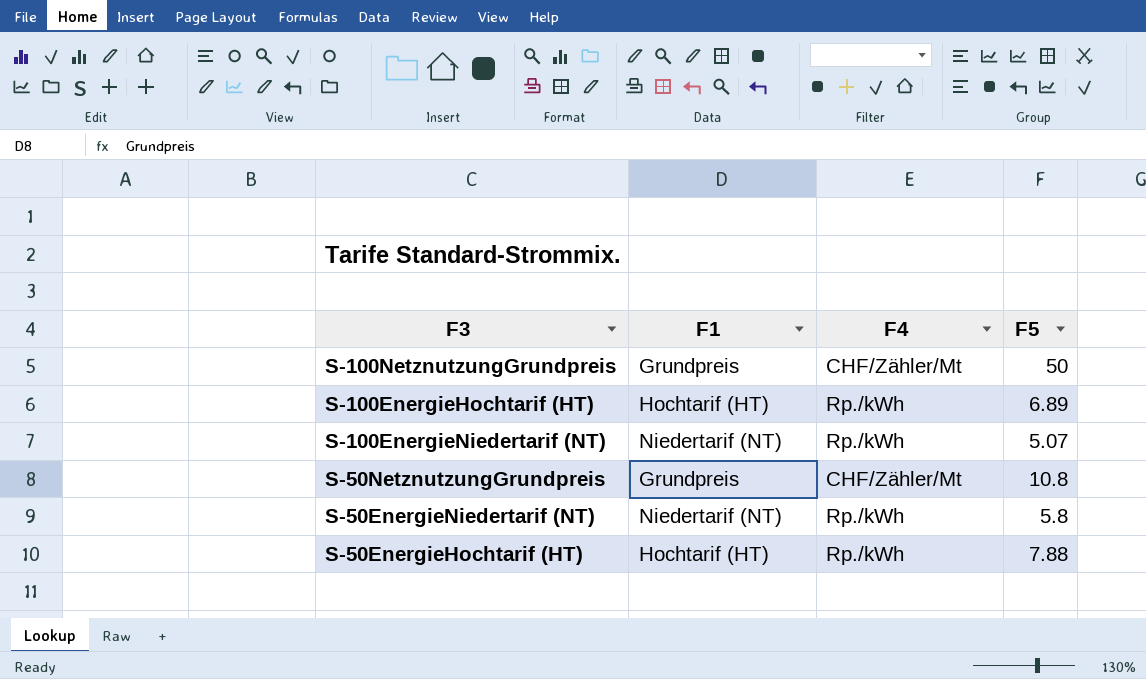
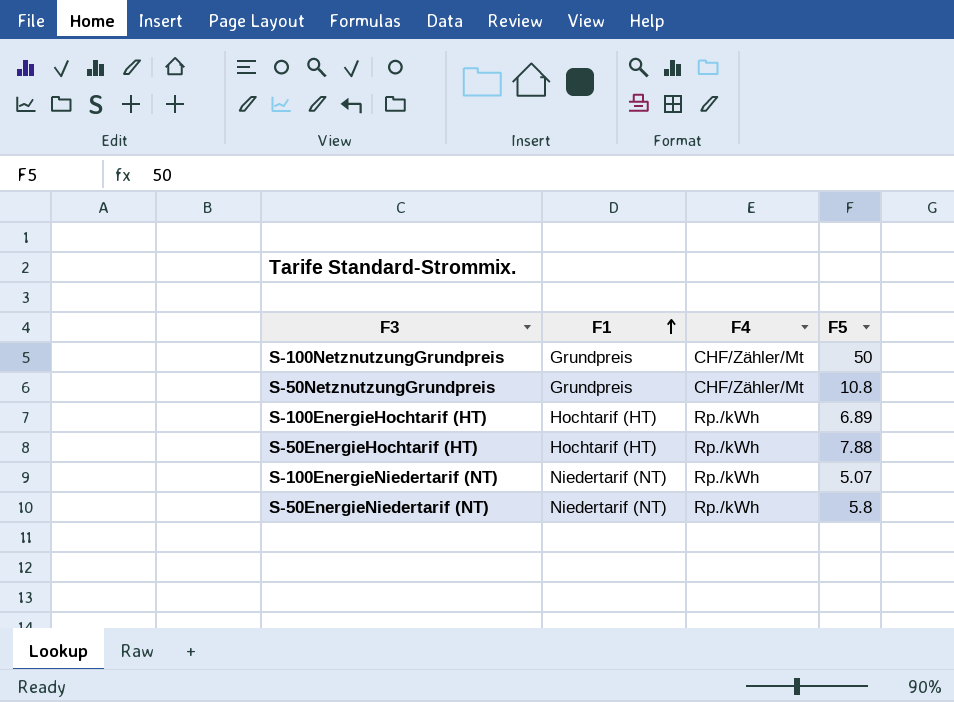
row order: none -> F1 ascending

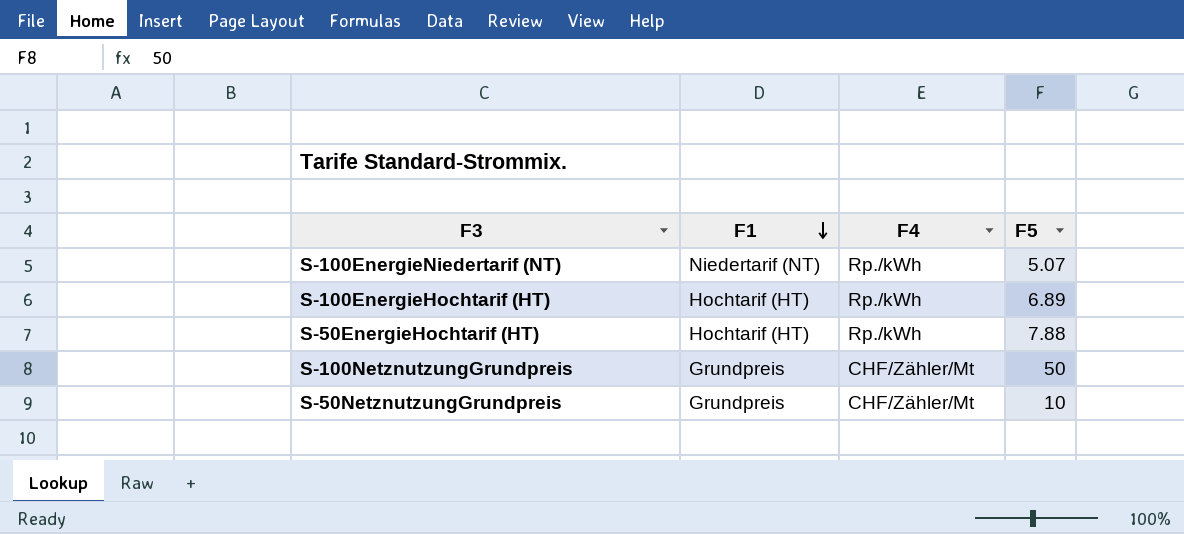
row order: F1 ascending -> F1 descending
row S-50EnergieNiedertarif (NT): Niedertarif (NT) | Rp./kWh | 5.8 -> none
S-50NetznutzungGrundpreis | F5: 10.8 -> 10

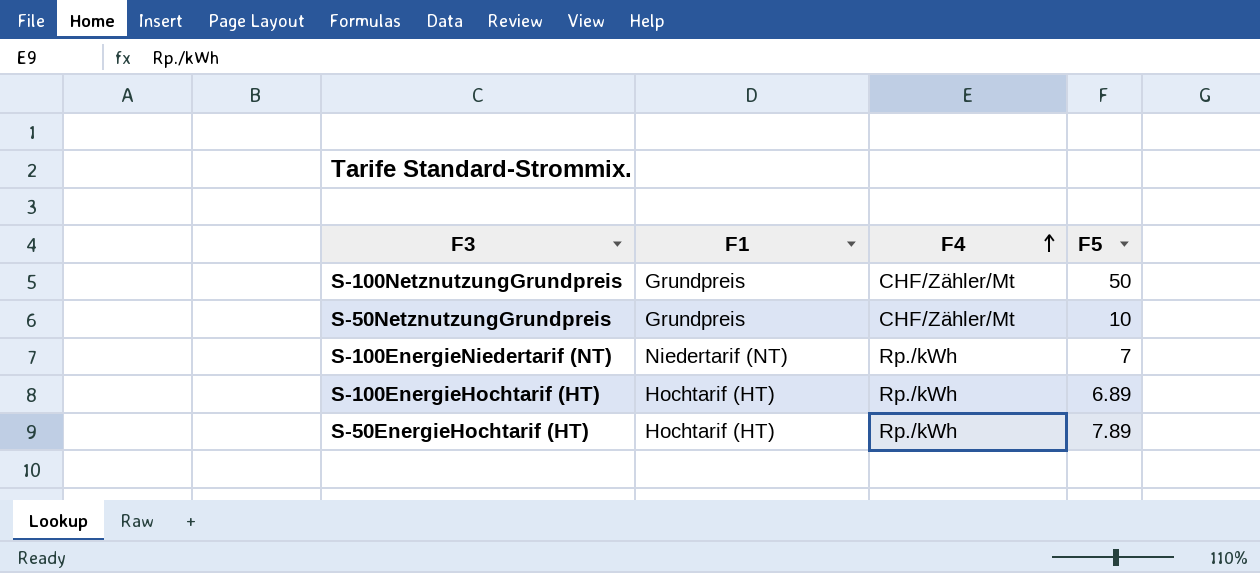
row order: F1 descending -> F4 ascending
S-100EnergieNiedertarif (NT) | F5: 5.07 -> 7
S-50EnergieHochtarif (HT) | F5: 7.88 -> 7.89

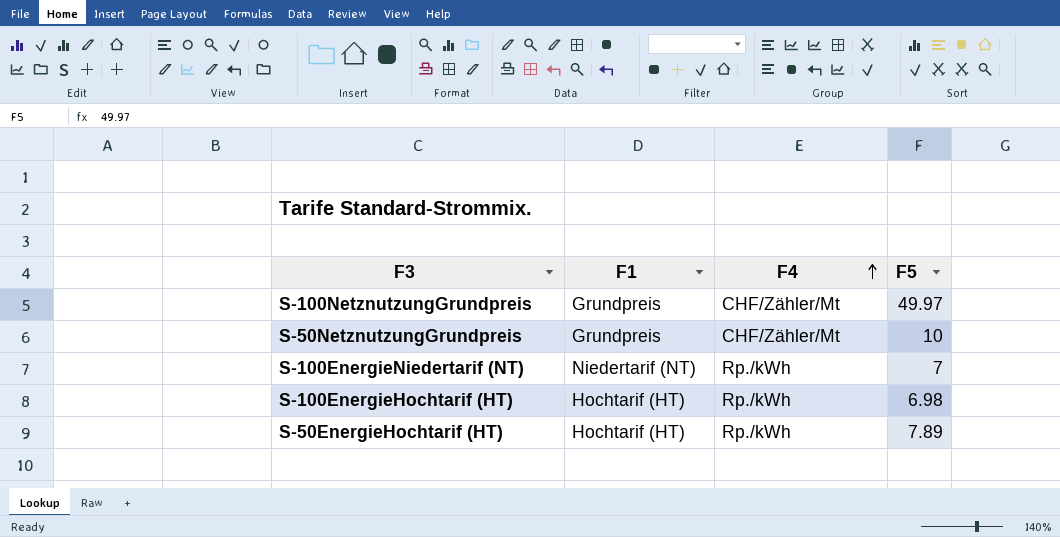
S-100NetznutzungGrundpreis | F5: 50 -> 49.97
S-100EnergieHochtarif (HT) | F5: 6.89 -> 6.98

